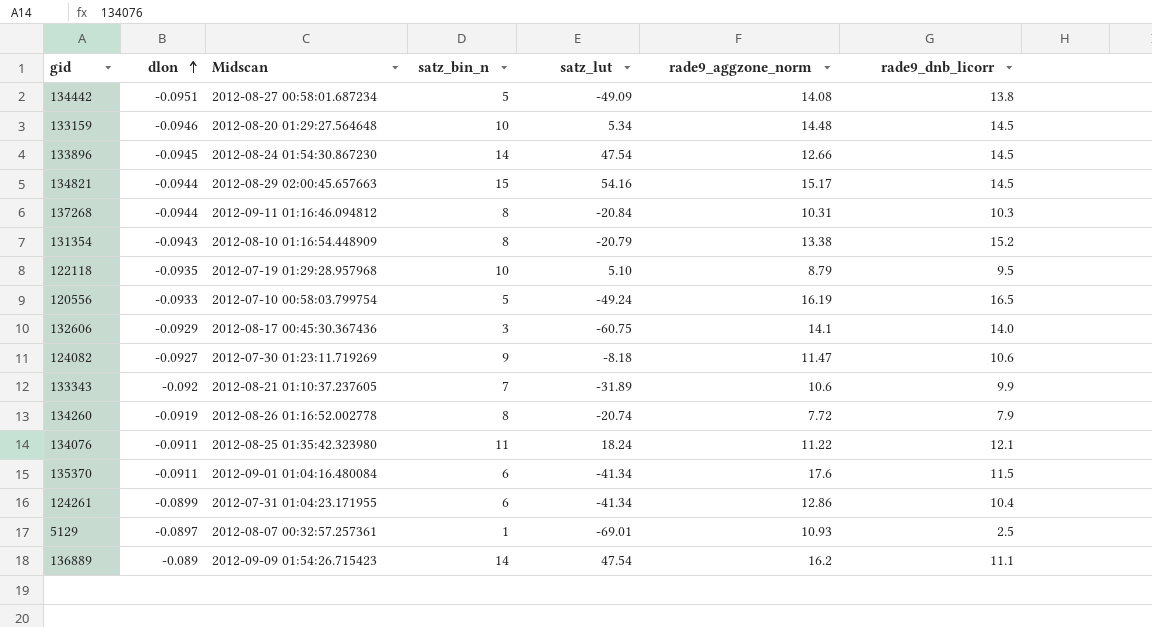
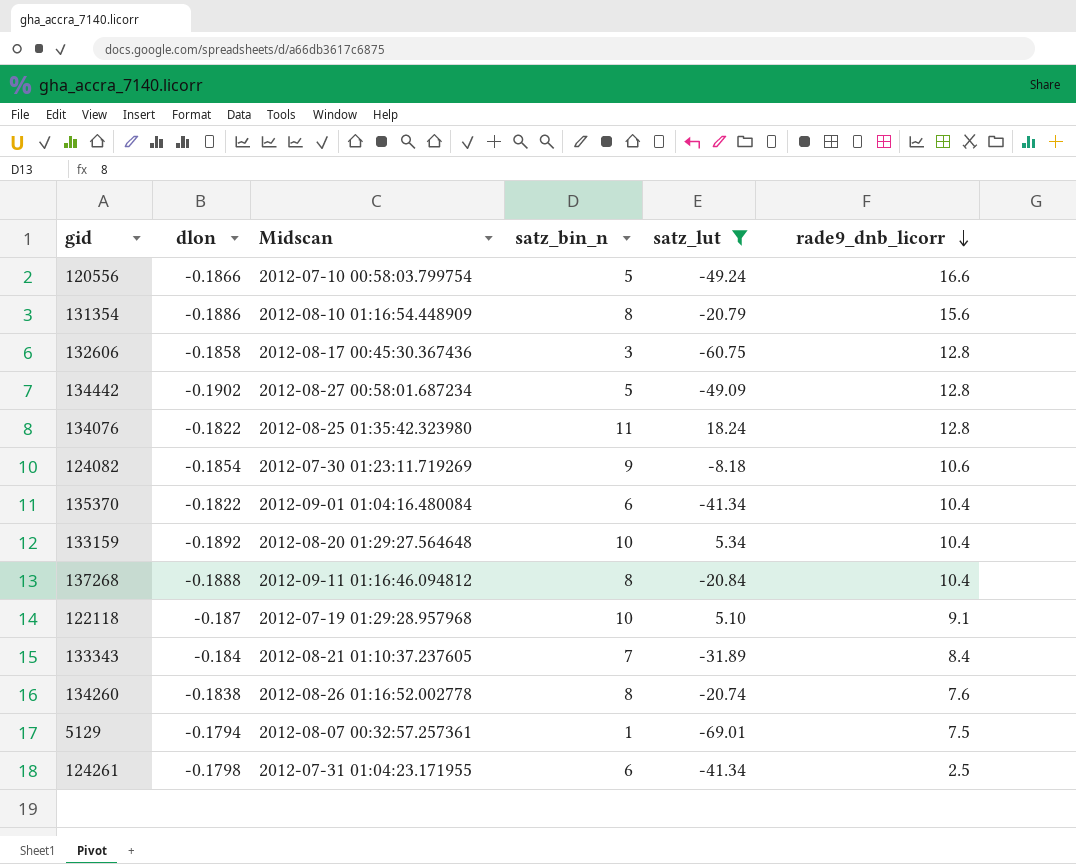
filter: none -> satz_lut <= 18.24
row order: dlon ascending -> rade9_dnb_licorr descending
column rade9_aggzone_norm | position: 6 -> none
120556 | dlon: -0.0933 -> -0.1866
120556 | rade9_dnb_licorr: 16.5 -> 16.6
131354 | dlon: -0.0943 -> -0.1886
131354 | rade9_dnb_licorr: 15.2 -> 15.6
132606 | dlon: -0.0929 -> -0.1858
132606 | rade9_dnb_licorr: 14.0 -> 12.8
134442 | dlon: -0.0951 -> -0.1902
134442 | rade9_dnb_licorr: 13.8 -> 12.8
134076 | dlon: -0.0911 -> -0.1822
134076 | rade9_dnb_licorr: 12.1 -> 12.8
124082 | dlon: -0.0927 -> -0.1854
135370 | dlon: -0.0911 -> -0.1822
135370 | rade9_dnb_licorr: 11.5 -> 10.4
133159 | dlon: -0.0946 -> -0.1892
133159 | rade9_dnb_licorr: 14.5 -> 10.4
137268 | dlon: -0.0944 -> -0.1888
137268 | rade9_dnb_licorr: 10.3 -> 10.4
122118 | dlon: -0.0935 -> -0.187
122118 | rade9_dnb_licorr: 9.5 -> 9.1
133343 | dlon: -0.092 -> -0.184
133343 | rade9_dnb_licorr: 9.9 -> 8.4
134260 | dlon: -0.0919 -> -0.1838
134260 | rade9_dnb_licorr: 7.9 -> 7.6
5129 | dlon: -0.0897 -> -0.1794
5129 | rade9_dnb_licorr: 2.5 -> 7.5
124261 | dlon: -0.0899 -> -0.1798
124261 | rade9_dnb_licorr: 10.4 -> 2.5

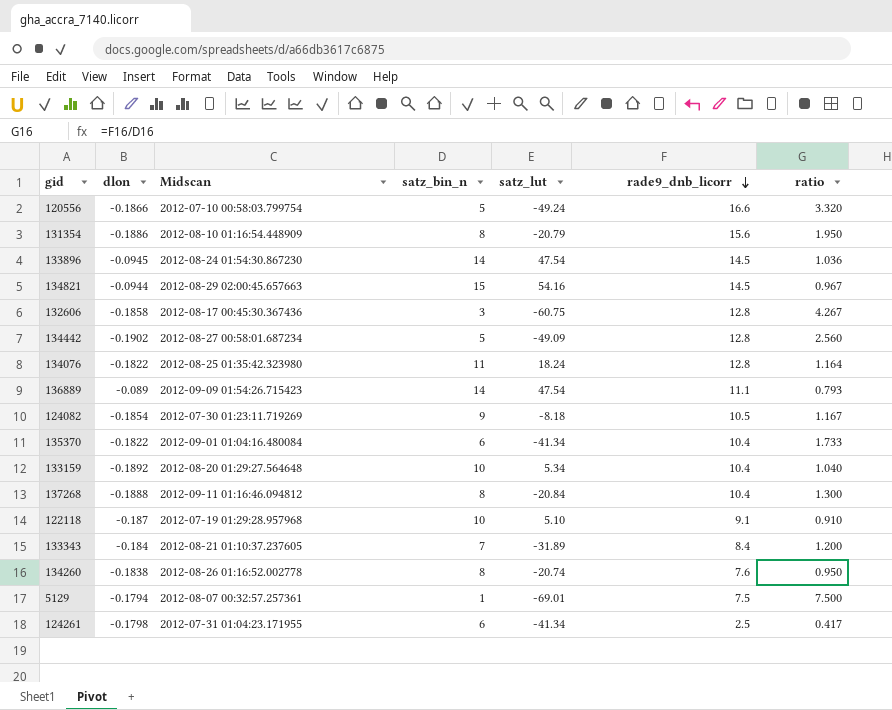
filter: satz_lut <= 18.24 -> none
column ratio | formula: none -> [rade9_dnb_licorr] / [satz_bin_n]
124082 | rade9_dnb_licorr: 10.6 -> 10.5

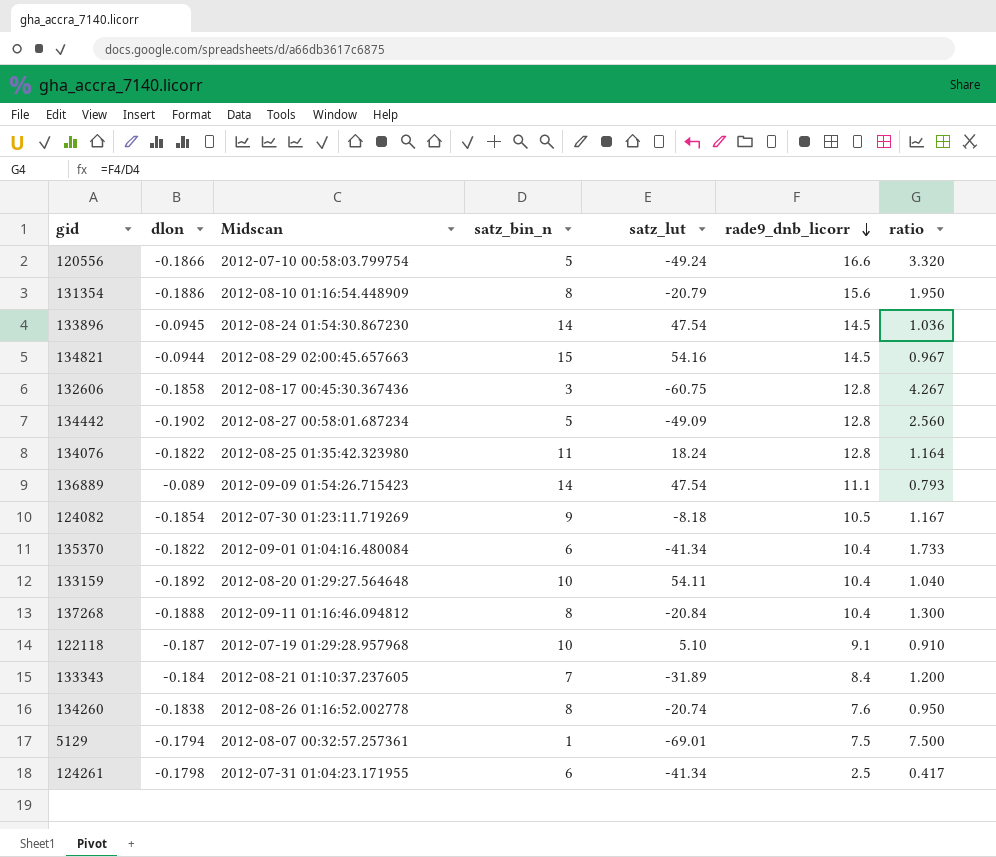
133159 | satz_lut: 5.34 -> 54.11

